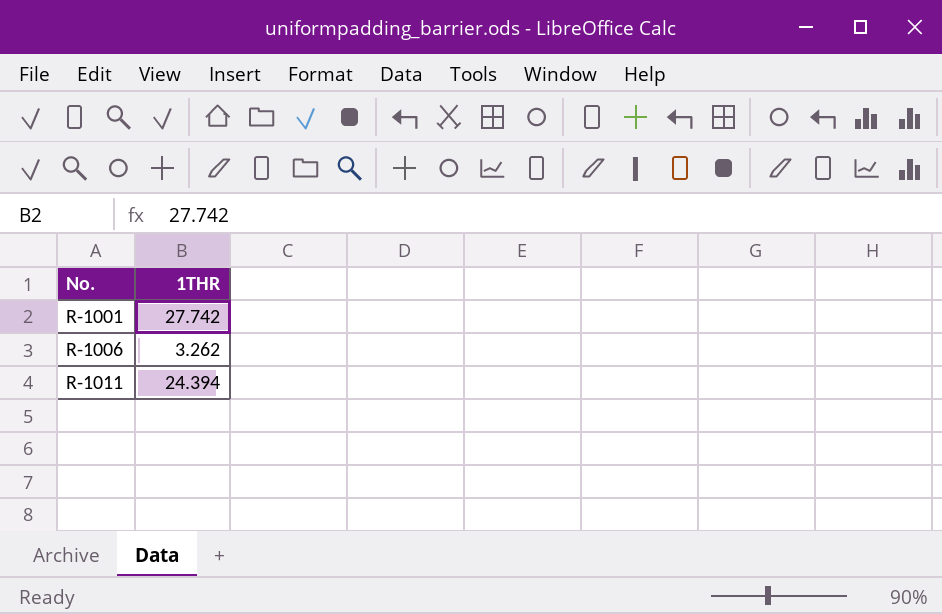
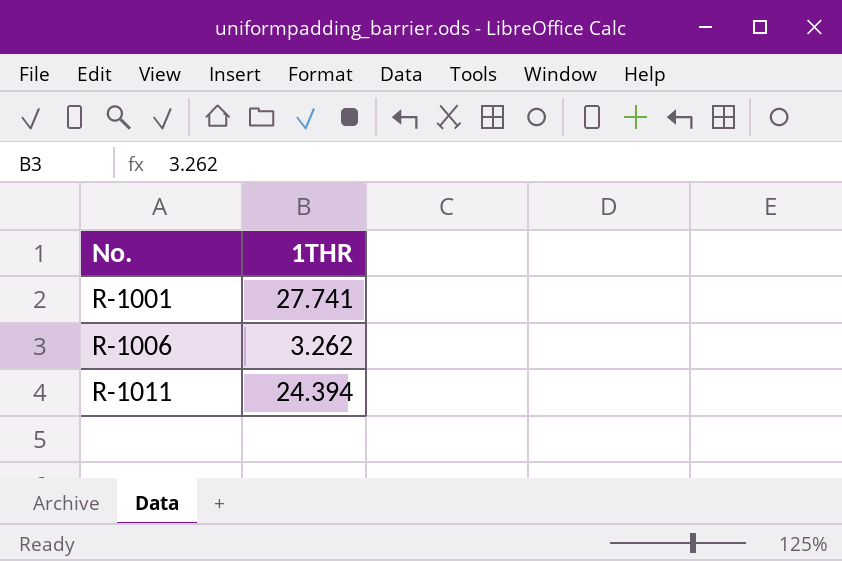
R-1001 | 1THR: 27.742 -> 27.741

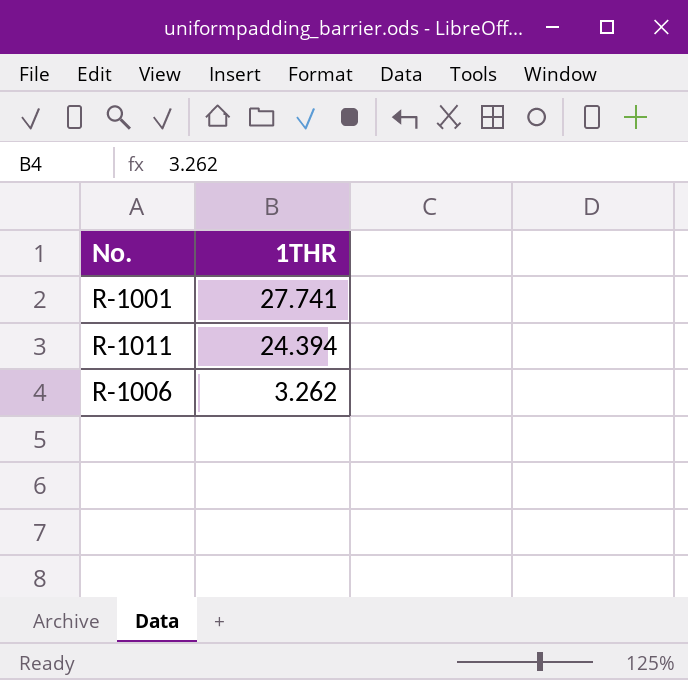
row order: No. ascending -> 1THR descending

